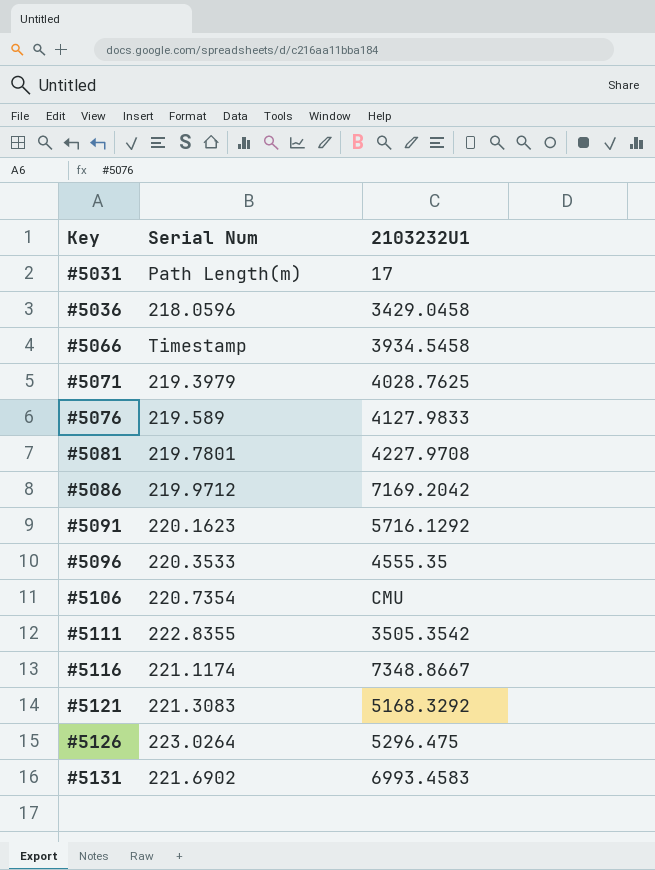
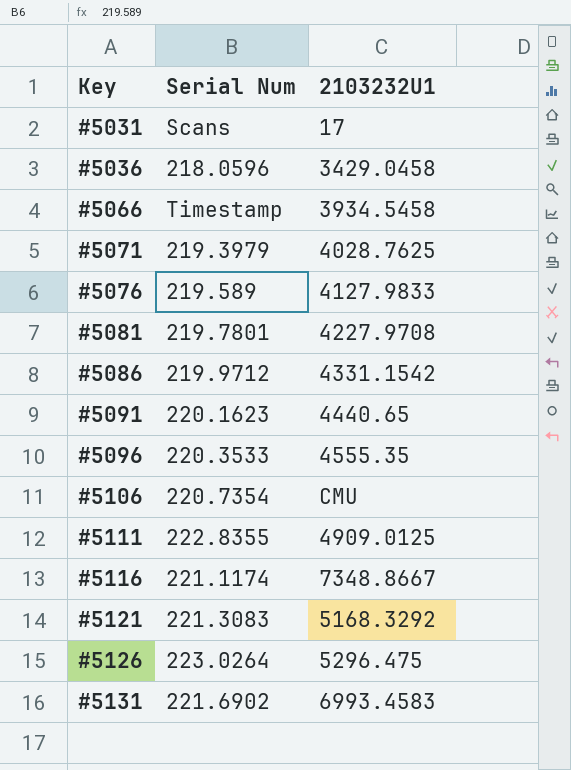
#5031 | Serial Num: Path Length(m) -> Scans
#5086 | 2103232U1: 7169.2042 -> 4331.1542
#5091 | 2103232U1: 5716.1292 -> 4440.65
#5111 | 2103232U1: 3505.3542 -> 4909.0125

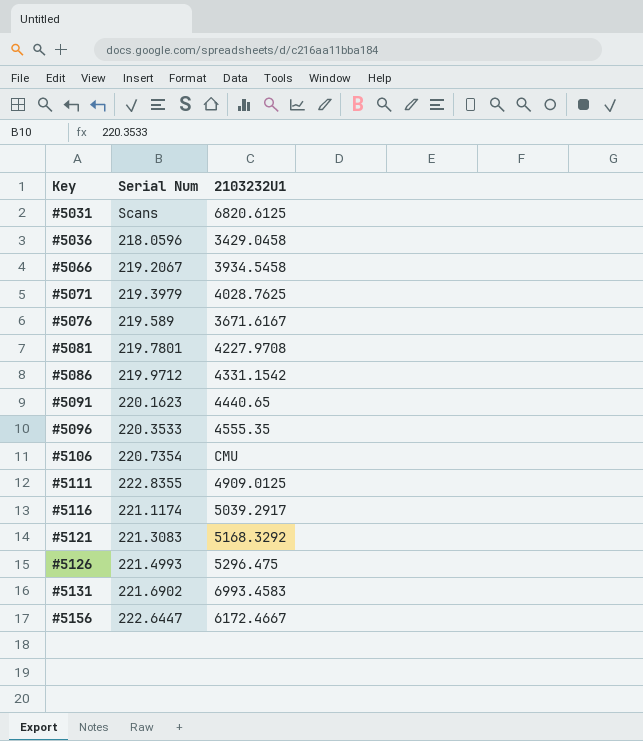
#5031 | 2103232U1: 17 -> 6820.6125
#5066 | Serial Num: Timestamp -> 219.2067
#5076 | 2103232U1: 4127.9833 -> 3671.6167
#5116 | 2103232U1: 7348.8667 -> 5039.2917
#5126 | Serial Num: 223.0264 -> 221.4993
row #5156: none -> 222.6447 | 6172.4667

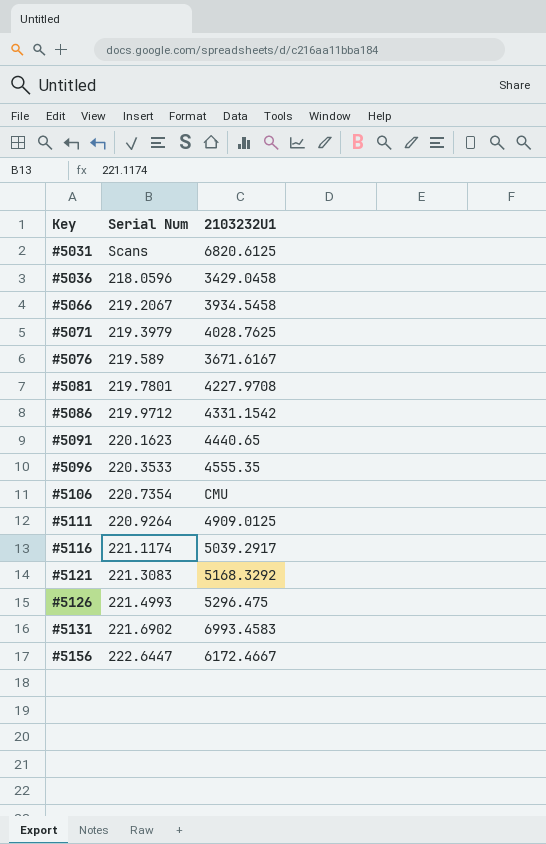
#5111 | Serial Num: 222.8355 -> 220.9264

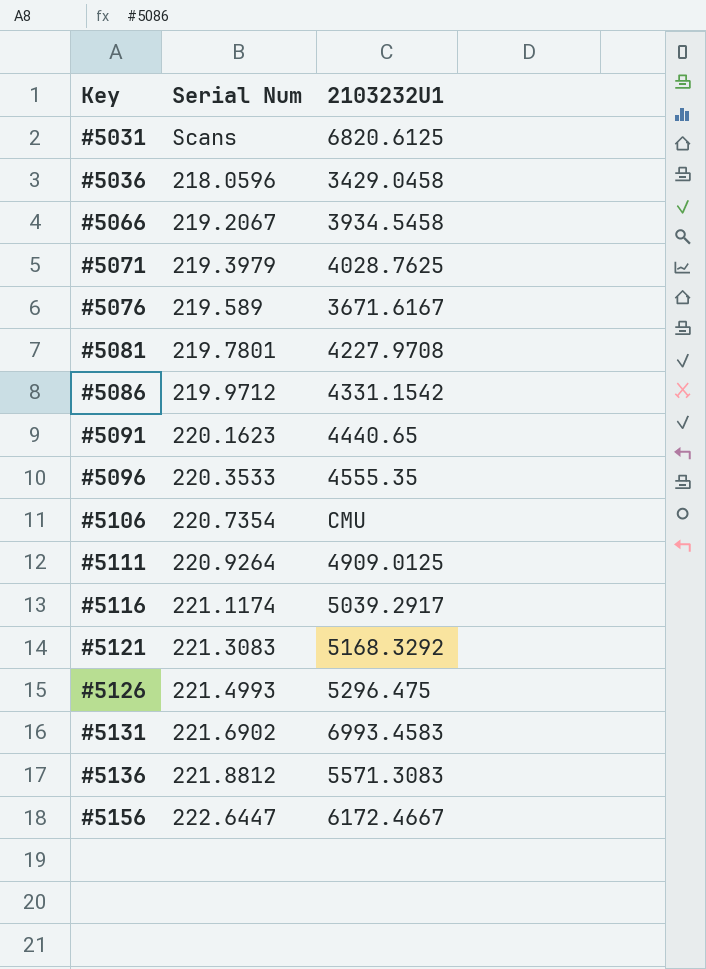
row #5136: none -> 221.8812 | 5571.3083

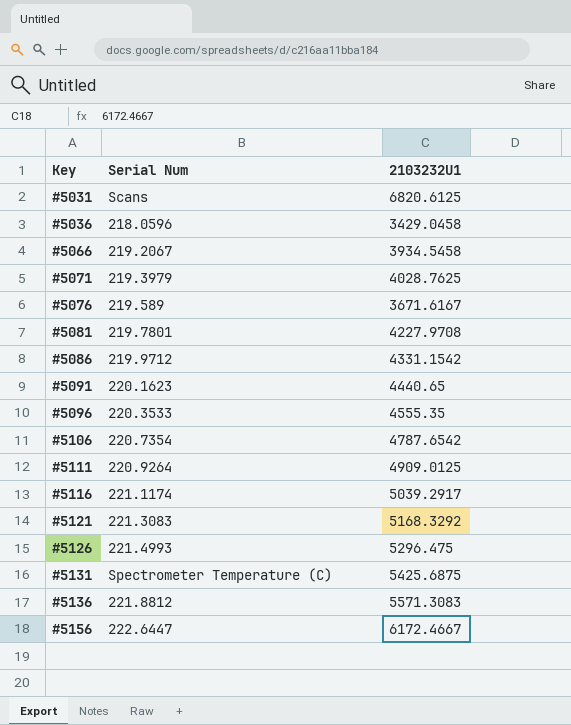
#5106 | 2103232U1: CMU -> 4787.6542
#5131 | Serial Num: 221.6902 -> Spectrometer Temperature (C)
#5131 | 2103232U1: 6993.4583 -> 5425.6875

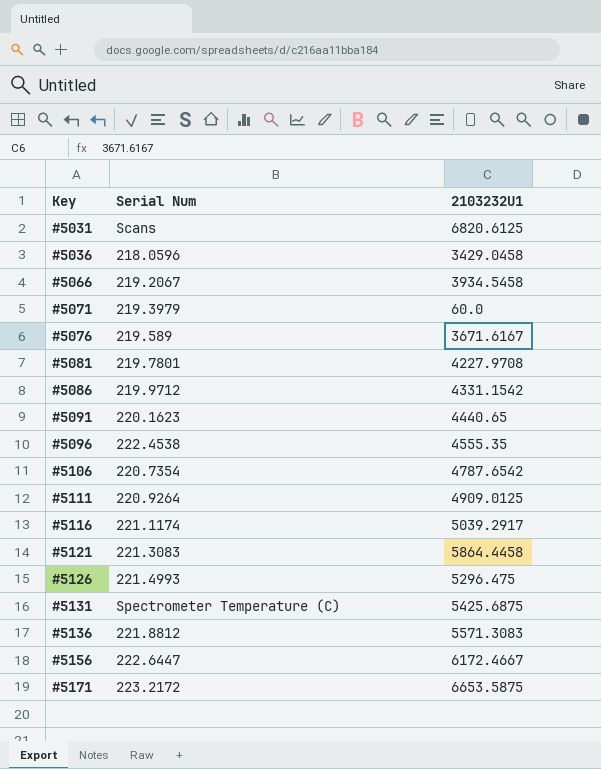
#5071 | 2103232U1: 4028.7625 -> 60.0
#5096 | Serial Num: 220.3533 -> 222.4538
#5121 | 2103232U1: 5168.3292 -> 5864.4458
row #5171: none -> 223.2172 | 6653.5875

